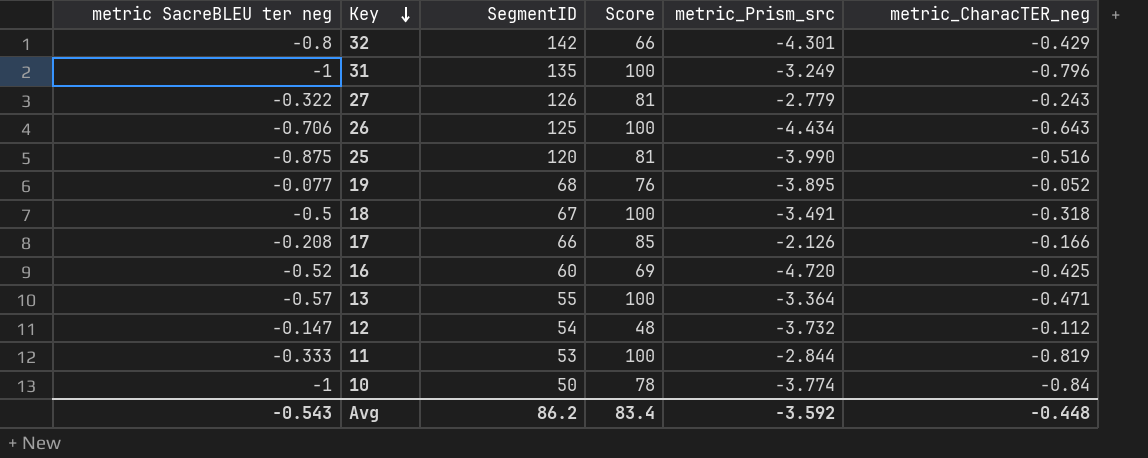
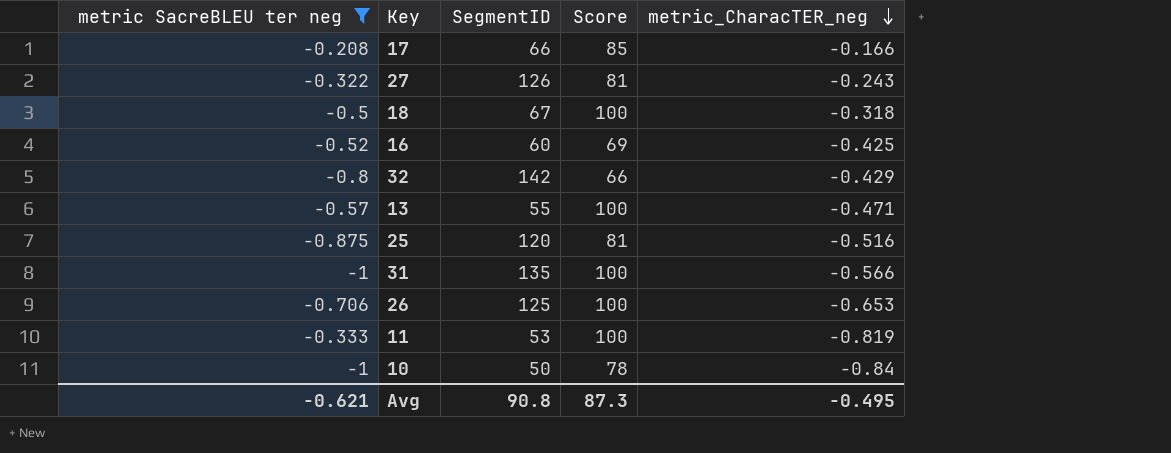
filter: none -> metric SacreBLEU ter neg <= -0.208
row order: Key descending -> metric_CharacTER_neg descending
column metric_Prism_src | position: 5 -> none
31 | metric_CharacTER_neg: -0.796 -> -0.566
26 | metric_CharacTER_neg: -0.643 -> -0.653
Avg | metric SacreBLEU ter neg: -0.543 -> -0.621
Avg | SegmentID: 86.2 -> 90.8
Avg | Score: 83.4 -> 87.3
Avg | metric_CharacTER_neg: -0.448 -> -0.495

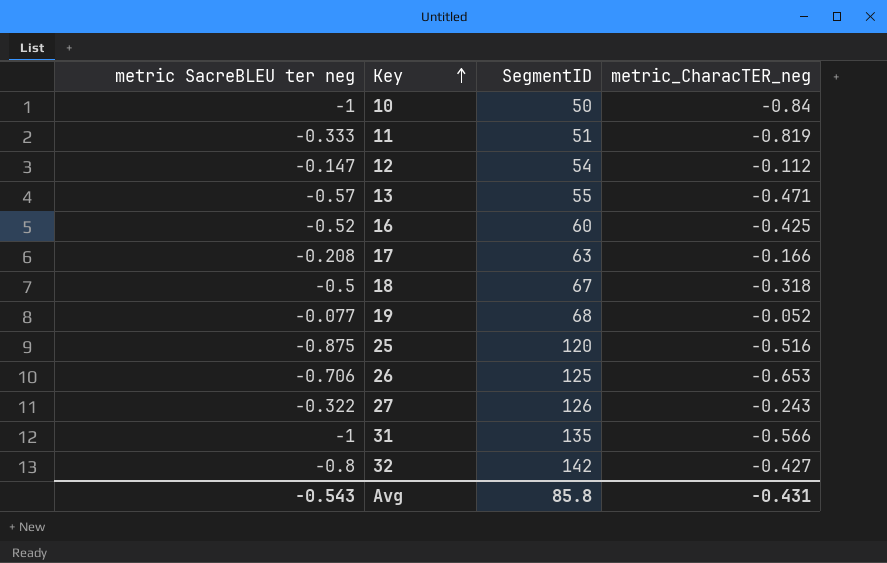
filter: metric SacreBLEU ter neg <= -0.208 -> none
row order: metric_CharacTER_neg descending -> Key ascending
column Score | position: 4 -> none
11 | SegmentID: 53 -> 51
17 | SegmentID: 66 -> 63
32 | metric_CharacTER_neg: -0.429 -> -0.427
Avg | metric SacreBLEU ter neg: -0.621 -> -0.543
Avg | SegmentID: 90.8 -> 85.8
Avg | metric_CharacTER_neg: -0.495 -> -0.431

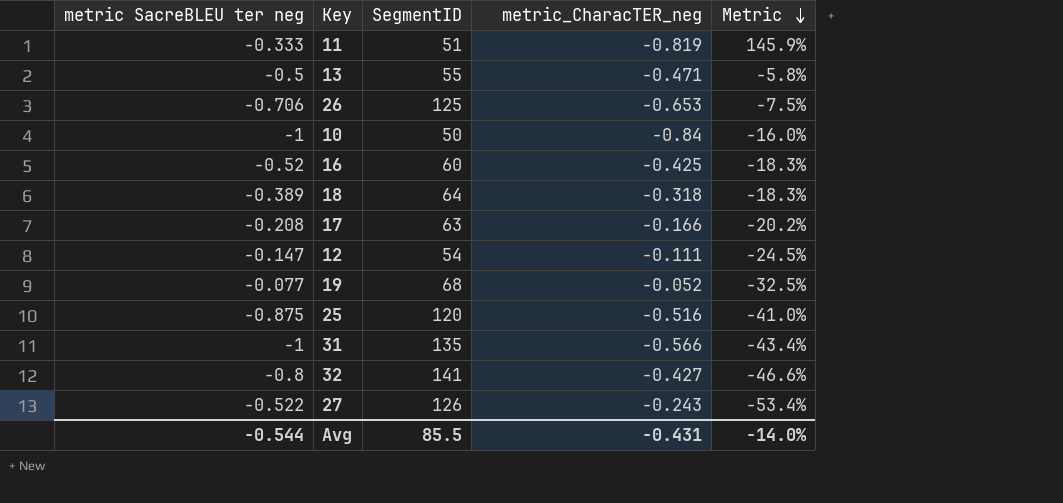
row order: Key ascending -> Metric descending
column Metric | formula: none -> ([metric_CharacTER_neg] - [metric SacreBLEU ter neg]) / [metric SacreBLEU ter neg]
13 | metric SacreBLEU ter neg: -0.57 -> -0.5
18 | metric SacreBLEU ter neg: -0.5 -> -0.389
18 | SegmentID: 67 -> 64
12 | metric_CharacTER_neg: -0.112 -> -0.111
32 | SegmentID: 142 -> 141
27 | metric SacreBLEU ter neg: -0.322 -> -0.522
Avg | metric SacreBLEU ter neg: -0.543 -> -0.544
Avg | SegmentID: 85.8 -> 85.5

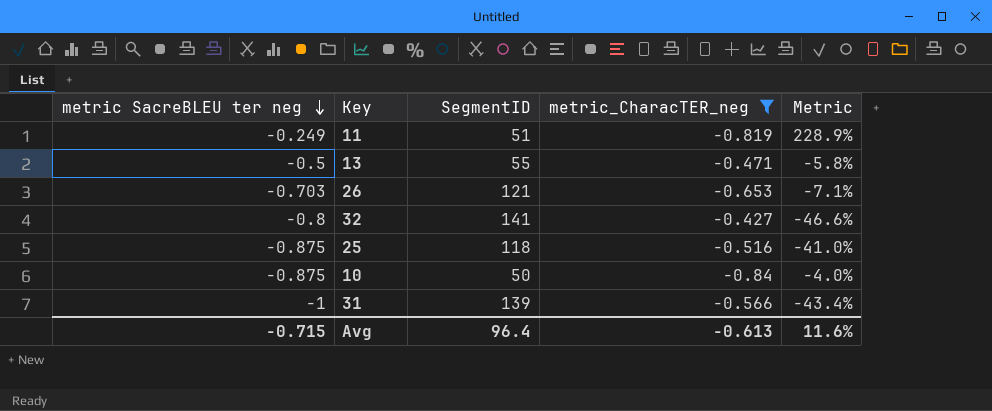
filter: none -> metric_CharacTER_neg <= -0.427
row order: Metric descending -> metric SacreBLEU ter neg descending
11 | metric SacreBLEU ter neg: -0.333 -> -0.249
11 | Metric: 145.9% -> 228.9%
26 | metric SacreBLEU ter neg: -0.706 -> -0.703
26 | SegmentID: 125 -> 121
26 | Metric: -7.5% -> -7.1%
25 | SegmentID: 120 -> 118
10 | metric SacreBLEU ter neg: -1 -> -0.875
10 | Metric: -16.0% -> -4.0%
31 | SegmentID: 135 -> 139
Avg | metric SacreBLEU ter neg: -0.544 -> -0.715
Avg | SegmentID: 85.5 -> 96.4
Avg | metric_CharacTER_neg: -0.431 -> -0.613
Avg | Metric: -14.0% -> 11.6%

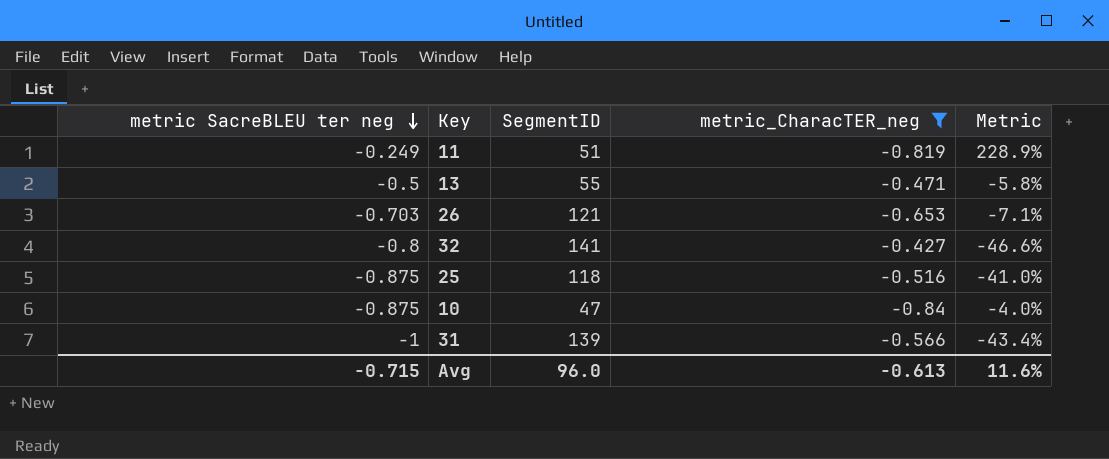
10 | SegmentID: 50 -> 47
Avg | SegmentID: 96.4 -> 96.0

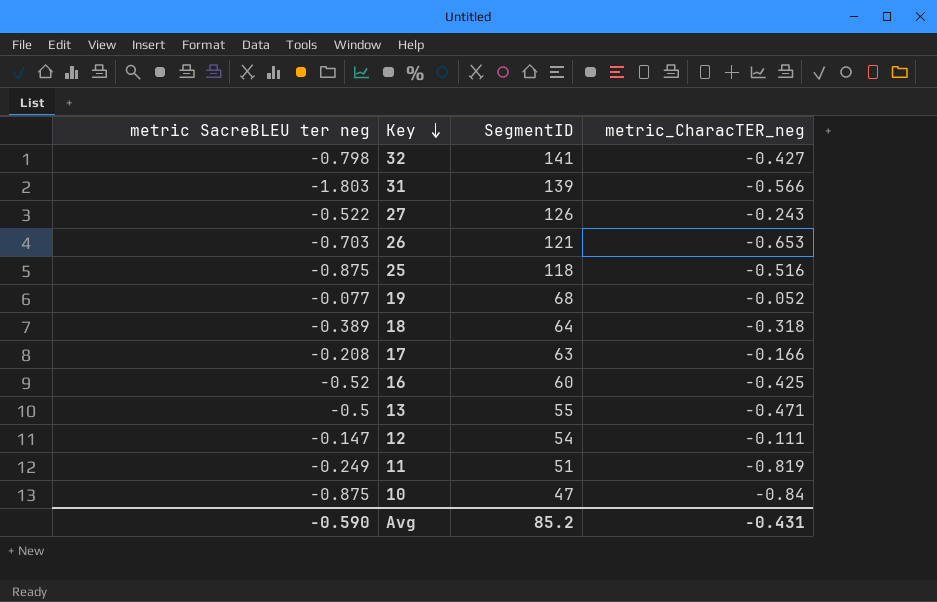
filter: metric_CharacTER_neg <= -0.427 -> none
row order: metric SacreBLEU ter neg descending -> Key descending
column Metric | formula: ([metric_CharacTER_neg] - [metric SacreBLEU ter neg]) / [metric SacreBLEU ter neg] -> none
32 | metric SacreBLEU ter neg: -0.8 -> -0.798
31 | metric SacreBLEU ter neg: -1 -> -1.803
Avg | metric SacreBLEU ter neg: -0.715 -> -0.590
Avg | SegmentID: 96.0 -> 85.2
Avg | metric_CharacTER_neg: -0.613 -> -0.431

